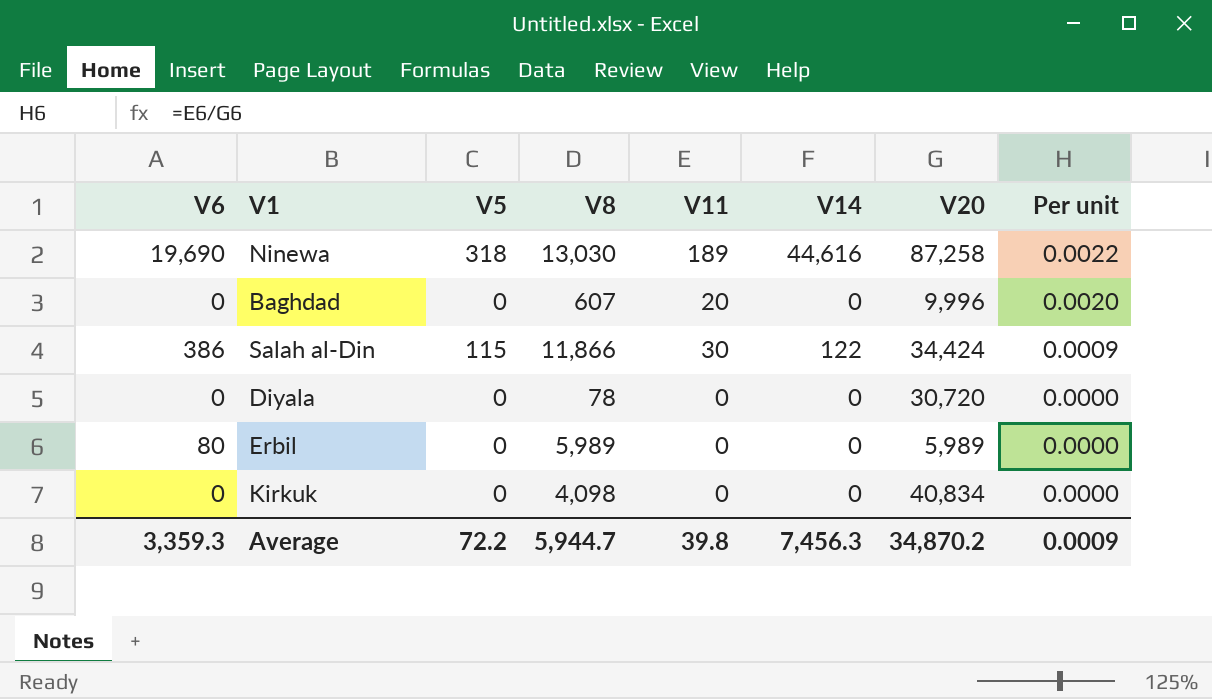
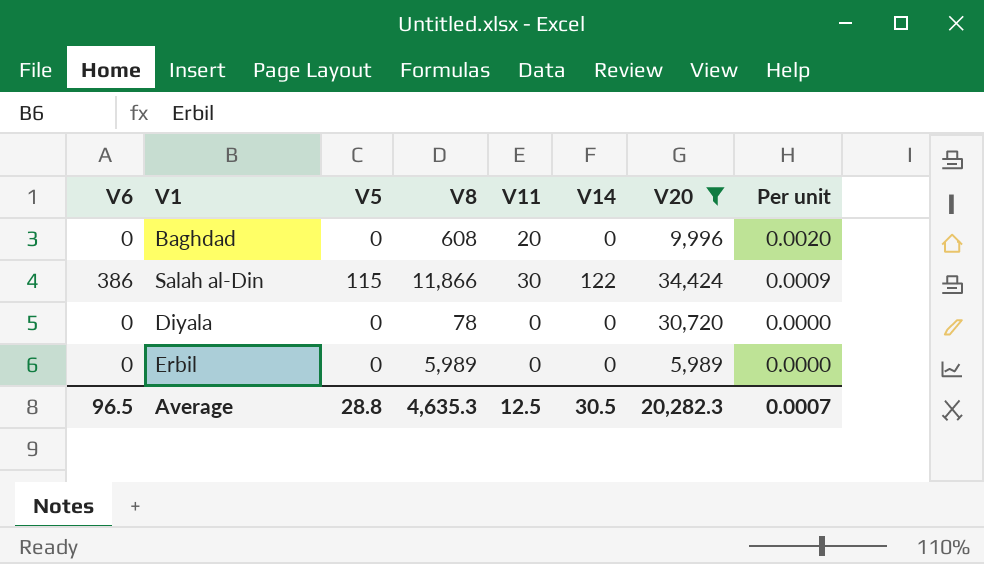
filter: none -> V20 <= 34,424
Baghdad | V8: 607 -> 608
Erbil | V6: 80 -> 0
Average | V6: 3,359.3 -> 96.5
Average | V5: 72.2 -> 28.8
Average | V8: 5,944.7 -> 4,635.3
Average | V11: 39.8 -> 12.5
Average | V14: 7,456.3 -> 30.5
Average | V20: 34,870.2 -> 20,282.3
Average | Per unit: 0.0009 -> 0.0007

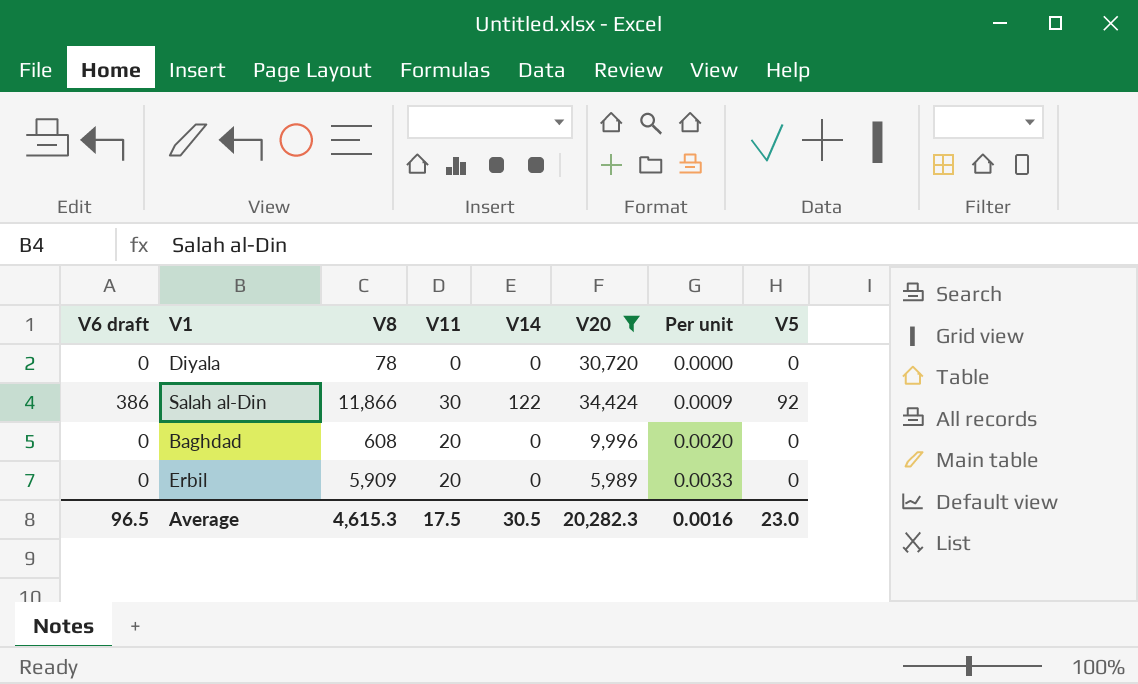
row order: Per unit descending -> Per unit ascending
column name: V6 -> V6 draft
column V5 | position: 3 -> 8
Salah al-Din | V5: 115 -> 92
Erbil | V8: 5,989 -> 5,909
Erbil | V11: 0 -> 20
Erbil | Per unit: 0.0000 -> 0.0033
Average | V8: 4,635.3 -> 4,615.3
Average | V11: 12.5 -> 17.5
Average | Per unit: 0.0007 -> 0.0016
Average | V5: 28.8 -> 23.0

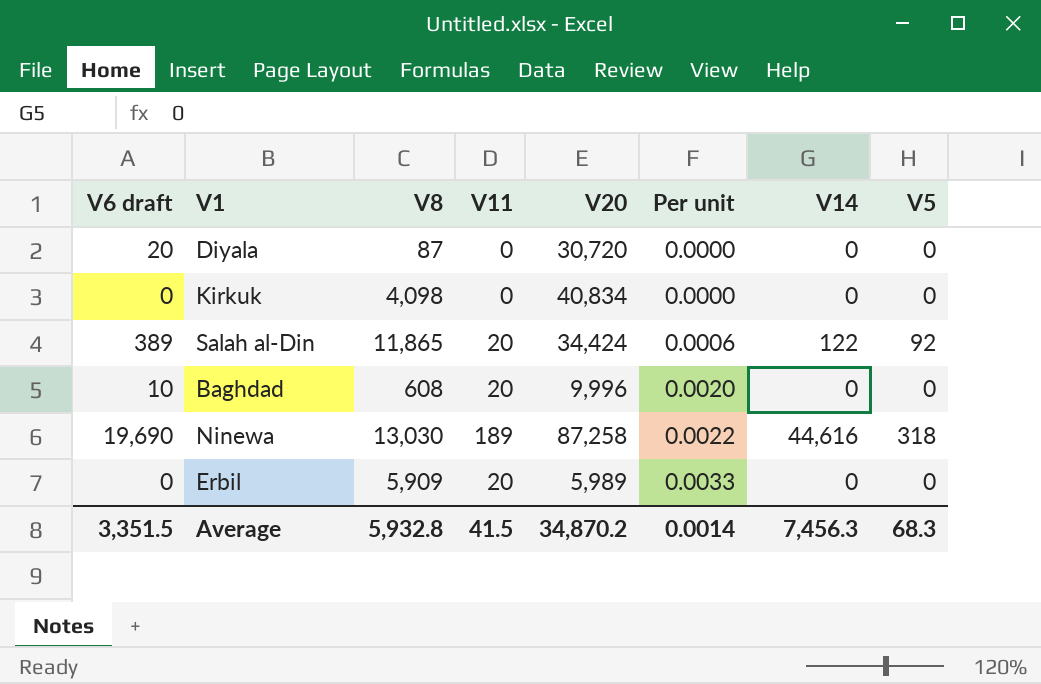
filter: V20 <= 34,424 -> none
column V14 | position: 5 -> 7
Diyala | V6 draft: 0 -> 20
Diyala | V8: 78 -> 87
Salah al-Din | V6 draft: 386 -> 389
Salah al-Din | V8: 11,866 -> 11,865
Salah al-Din | V11: 30 -> 20
Salah al-Din | Per unit: 0.0009 -> 0.0006
Baghdad | V6 draft: 0 -> 10
Average | V6 draft: 96.5 -> 3,351.5
Average | V8: 4,615.3 -> 5,932.8
Average | V11: 17.5 -> 41.5
Average | V20: 20,282.3 -> 34,870.2
Average | Per unit: 0.0016 -> 0.0014
Average | V14: 30.5 -> 7,456.3
Average | V5: 23.0 -> 68.3

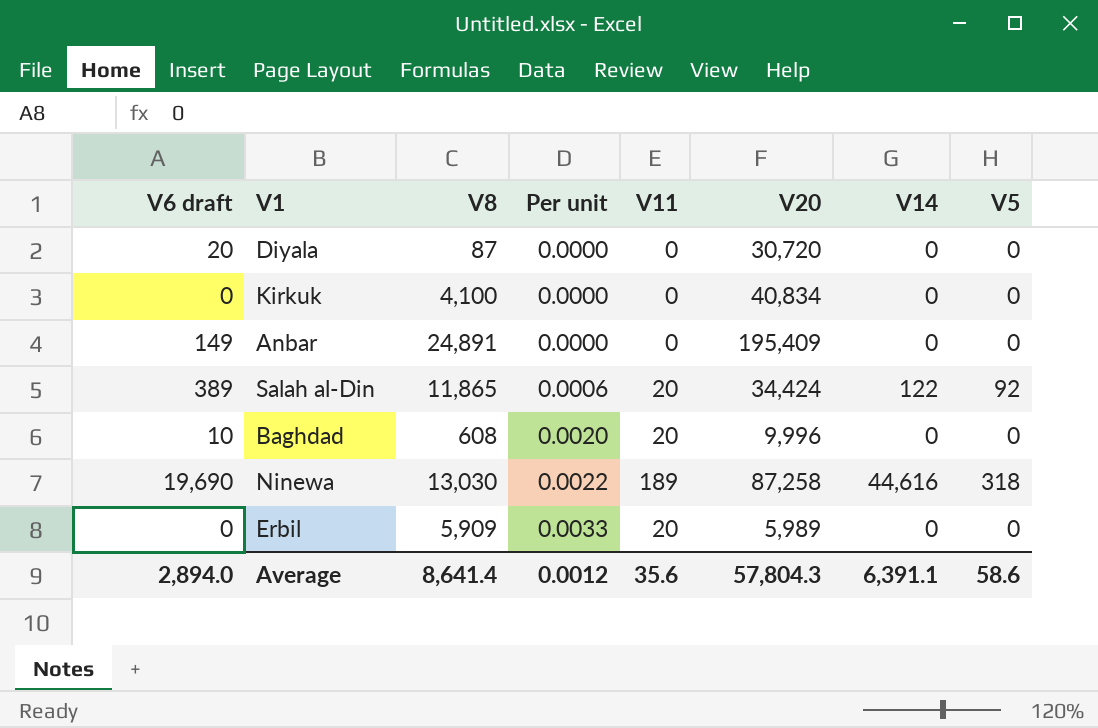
column Per unit | position: 6 -> 4
Kirkuk | V8: 4,098 -> 4,100
row Anbar: none -> 149 | 24,891 | 0.0000 | 0 | 195,409 | 0 | 0
Average | V6 draft: 3,351.5 -> 2,894.0
Average | V8: 5,932.8 -> 8,641.4
Average | Per unit: 0.0014 -> 0.0012
Average | V11: 41.5 -> 35.6
Average | V20: 34,870.2 -> 57,804.3
Average | V14: 7,456.3 -> 6,391.1
Average | V5: 68.3 -> 58.6

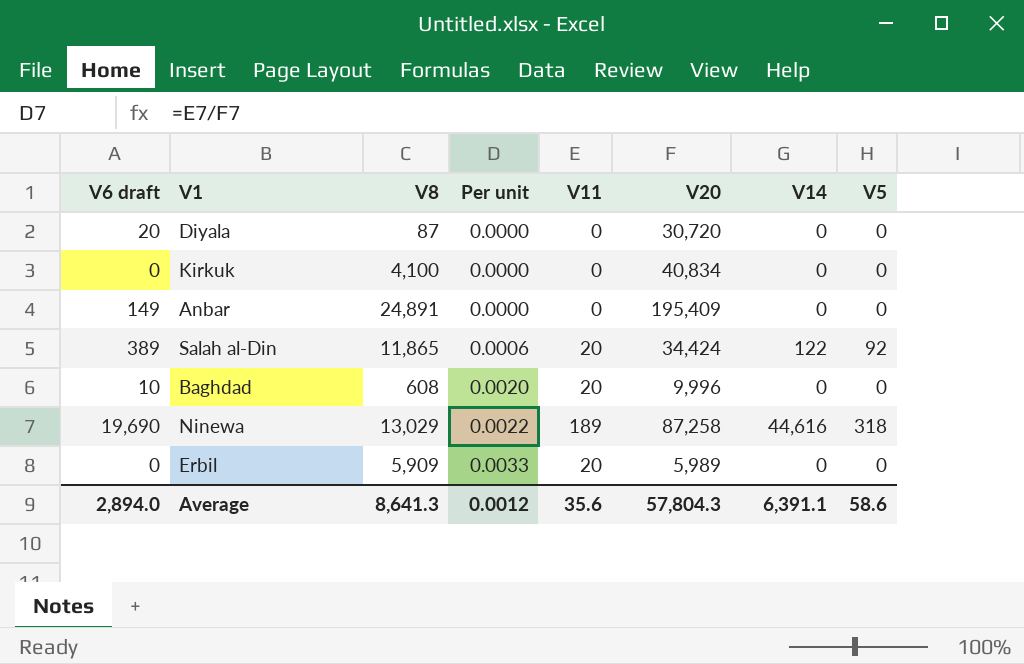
Ninewa | V8: 13,030 -> 13,029
Average | V8: 8,641.4 -> 8,641.3

